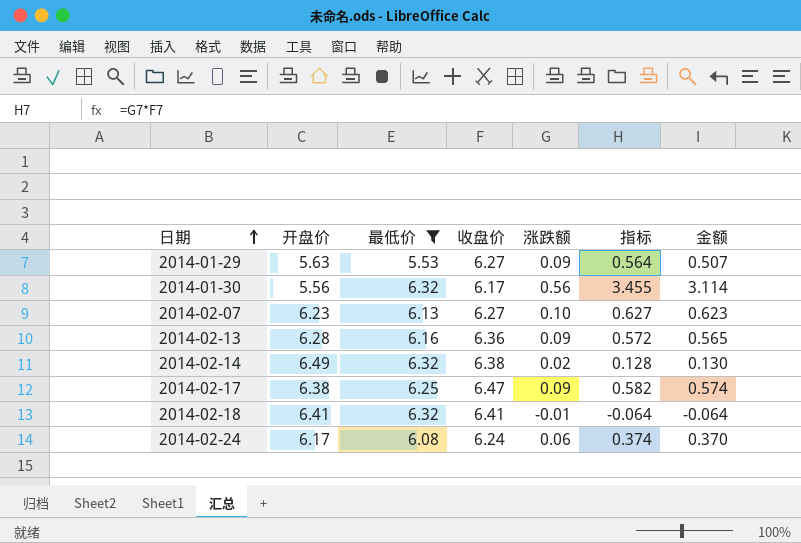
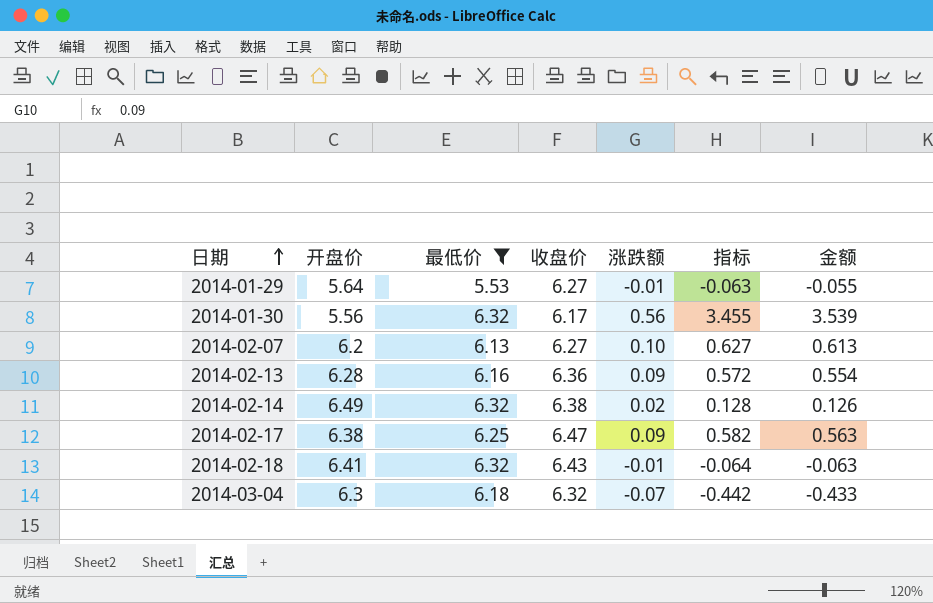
column 金额 | formula: [开盘价] * [涨跌额] -> [最低价] * [涨跌额]
row 2014-02-24: 6.17 | 6.08 | 6.24 | 0.06 | 0.374 | 0.370 -> none
2014-01-29 | 开盘价: 5.63 -> 5.64
2014-01-29 | 涨跌额: 0.09 -> -0.01
2014-01-29 | 指标: 0.564 -> -0.063
2014-02-07 | 开盘价: 6.23 -> 6.2
2014-02-18 | 收盘价: 6.41 -> 6.43
row 2014-03-04: none -> 6.3 | 6.18 | 6.32 | -0.07 | -0.442 | -0.433

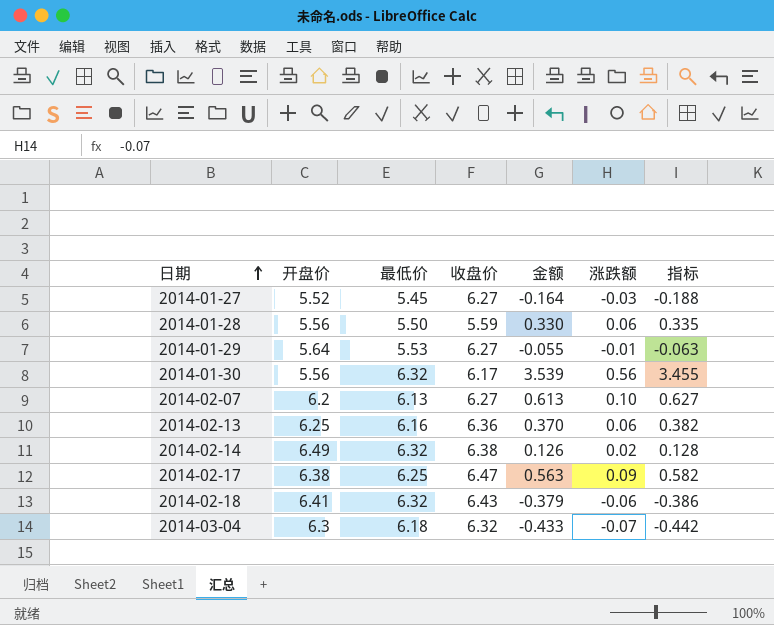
filter: 最低价 >= 5.53 -> none
column 金额 | position: 7 -> 5
2014-02-13 | 开盘价: 6.28 -> 6.25
2014-02-13 | 金额: 0.554 -> 0.370
2014-02-13 | 涨跌额: 0.09 -> 0.06
2014-02-13 | 指标: 0.572 -> 0.382
2014-02-18 | 金额: -0.063 -> -0.379
2014-02-18 | 涨跌额: -0.01 -> -0.06
2014-02-18 | 指标: -0.064 -> -0.386

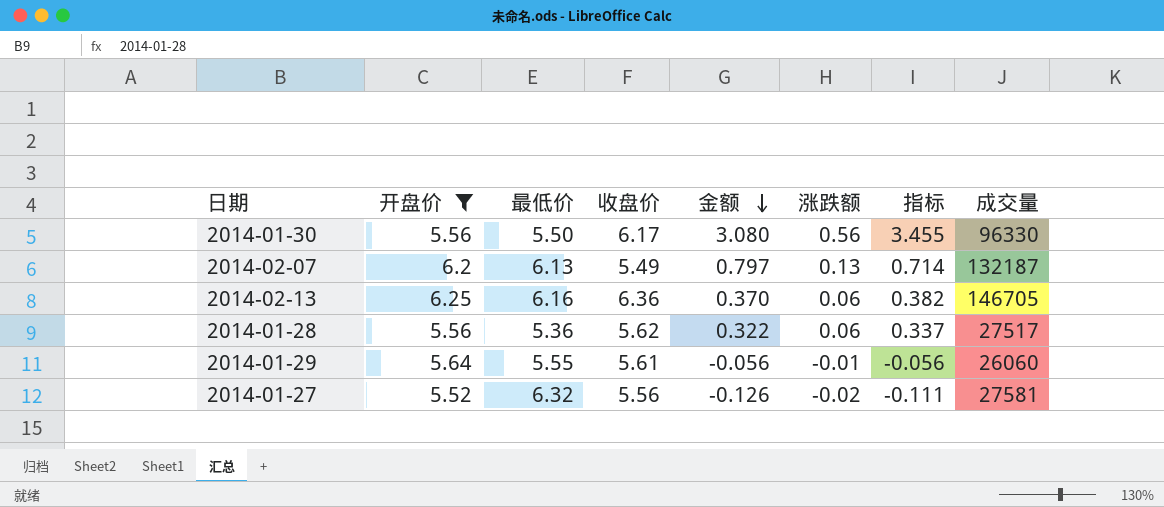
filter: none -> 开盘价 <= 6.25
row order: 日期 ascending -> 金额 descending
column 成交量 | position: none -> 8
2014-01-30 | 最低价: 6.32 -> 5.50
2014-01-30 | 金额: 3.539 -> 3.080
2014-02-07 | 收盘价: 6.27 -> 5.49
2014-02-07 | 金额: 0.613 -> 0.797
2014-02-07 | 涨跌额: 0.10 -> 0.13
2014-02-07 | 指标: 0.627 -> 0.714
2014-01-28 | 最低价: 5.50 -> 5.36
2014-01-28 | 收盘价: 5.59 -> 5.62
2014-01-28 | 金额: 0.330 -> 0.322
2014-01-28 | 指标: 0.335 -> 0.337
2014-01-29 | 最低价: 5.53 -> 5.55
2014-01-29 | 收盘价: 6.27 -> 5.61
2014-01-29 | 金额: -0.055 -> -0.056
2014-01-29 | 指标: -0.063 -> -0.056
2014-01-27 | 最低价: 5.45 -> 6.32
2014-01-27 | 收盘价: 6.27 -> 5.56
2014-01-27 | 金额: -0.164 -> -0.126
2014-01-27 | 涨跌额: -0.03 -> -0.02
2014-01-27 | 指标: -0.188 -> -0.111

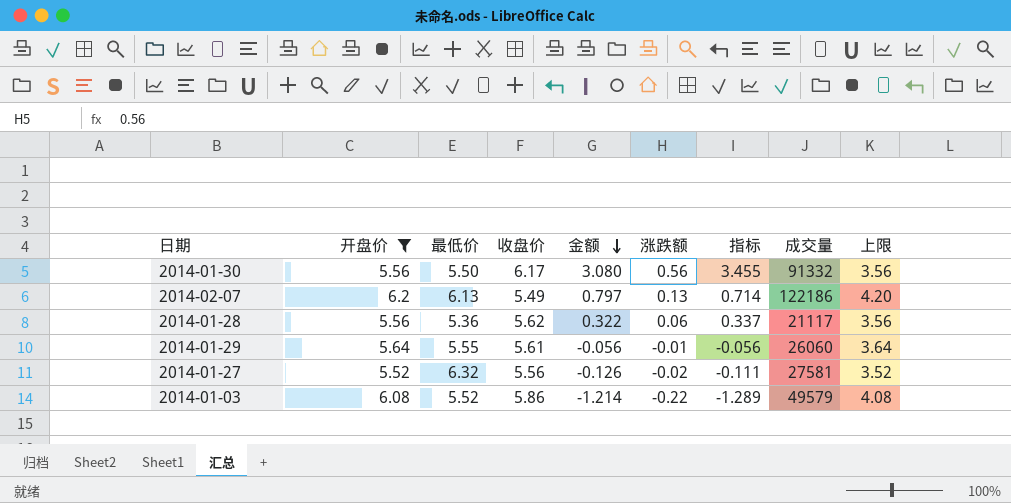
column 上限 | formula: none -> [开盘价] - 2
row 2014-02-13: 6.25 | 6.16 | 6.36 | 0.370 | 0.06 | 0.382 | 146705 -> none
2014-01-30 | 成交量: 96330 -> 91332
2014-02-07 | 成交量: 132187 -> 122186
2014-01-28 | 成交量: 27517 -> 21117
row 2014-01-03: none -> 6.08 | 5.52 | 5.86 | -1.214 | -0.22 | -1.289 | 49579 | 4.08

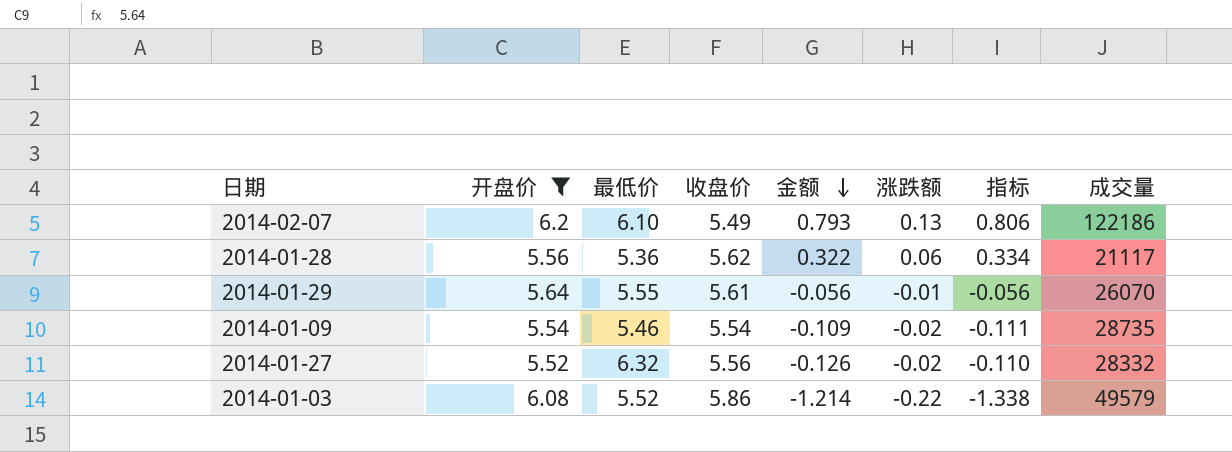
column 上限 | formula: [开盘价] - 2 -> none
column 指标 | formula: [收盘价] * [涨跌额] -> [开盘价] * [涨跌额]
row 2014-01-30: 5.56 | 5.50 | 6.17 | 3.080 | 0.56 | 3.455 | 91332 | 3.56 -> none
2014-02-07 | 最低价: 6.13 -> 6.10
2014-02-07 | 金额: 0.797 -> 0.793
2014-01-29 | 成交量: 26060 -> 26070
row 2014-01-09: none -> 5.54 | 5.46 | 5.54 | -0.109 | -0.02 | -0.111 | 28735
2014-01-27 | 成交量: 27581 -> 28332

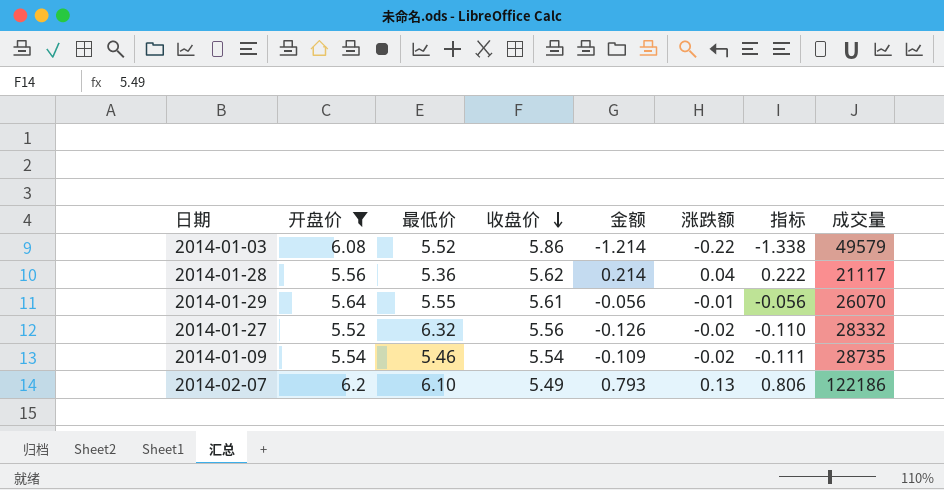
row order: 金额 descending -> 收盘价 descending
2014-01-28 | 金额: 0.322 -> 0.214
2014-01-28 | 涨跌额: 0.06 -> 0.04
2014-01-28 | 指标: 0.334 -> 0.222

